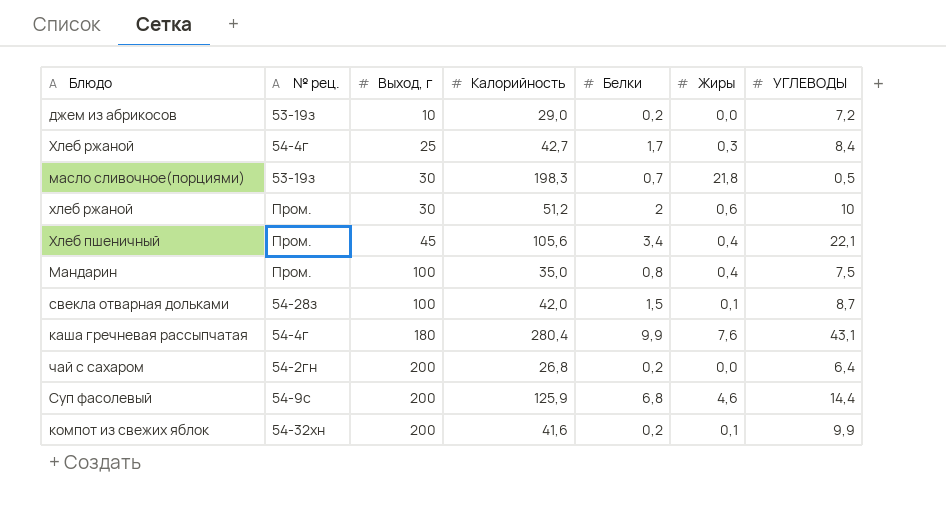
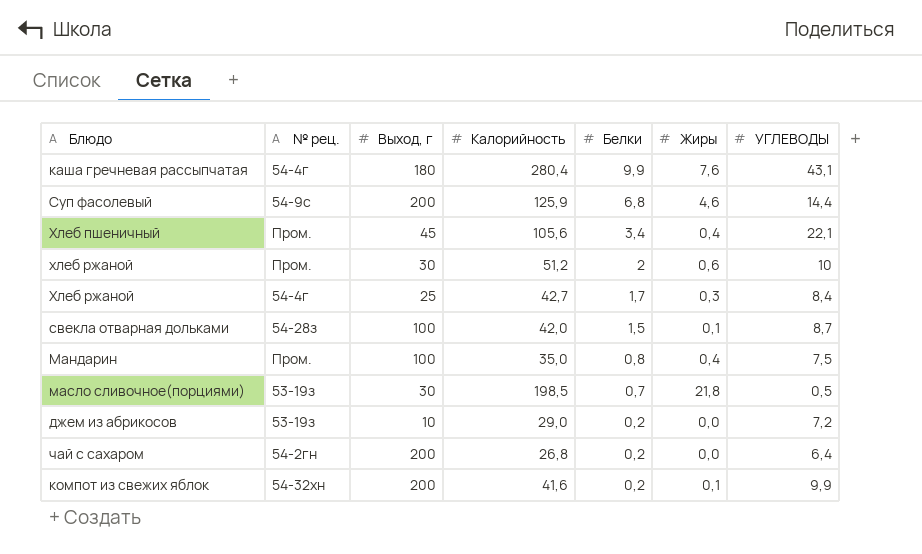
row order: Выход, г ascending -> Белки descending
масло сливочное(порциями) | Калорийность: 198,3 -> 198,5

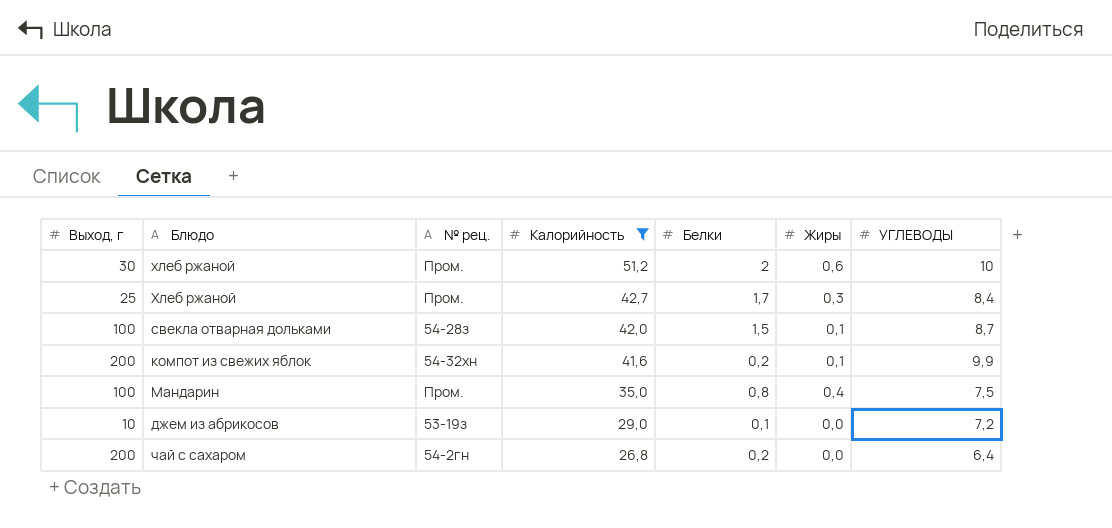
filter: none -> Калорийность <= 51,2
row order: Белки descending -> Калорийность descending
column Выход, г | position: 3 -> 1
Хлеб ржаной | № рец.: 54-4г -> Пром.
джем из абрикосов | Белки: 0,2 -> 0,1

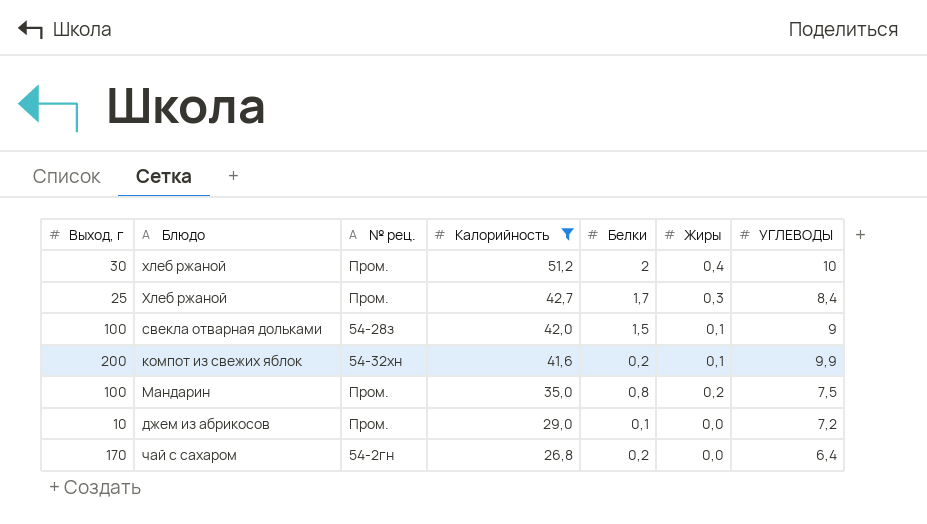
хлеб ржаной | Жиры: 0,6 -> 0,4
свекла отварная дольками | УГЛЕВОДЫ: 8,7 -> 9
Мандарин | Жиры: 0,4 -> 0,2
джем из абрикосов | № рец.: 53-19з -> Пром.
чай с сахаром | Выход, г: 200 -> 170

